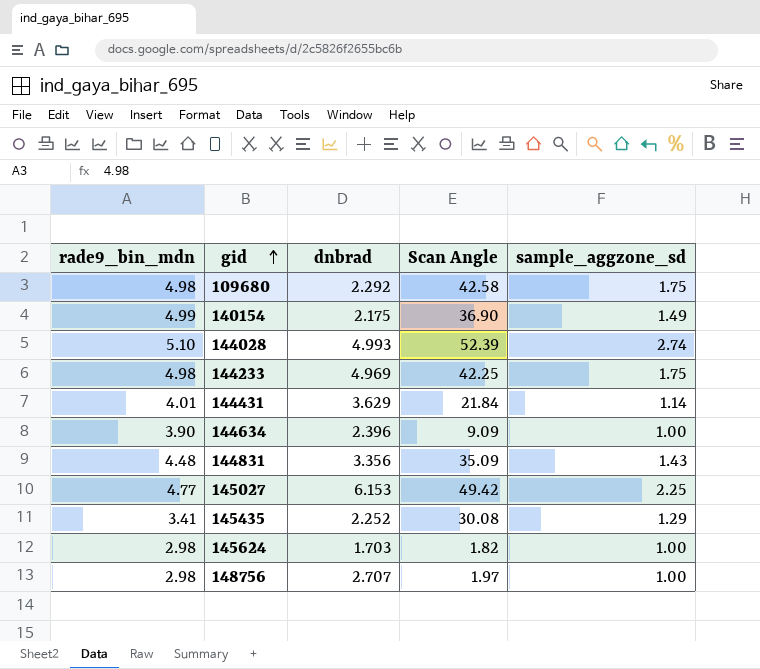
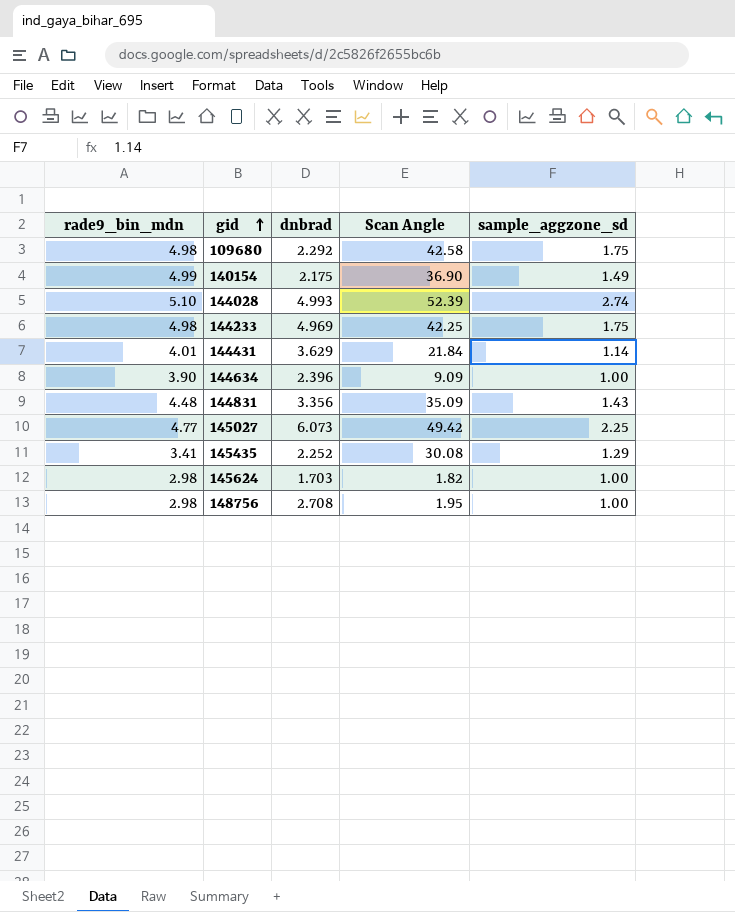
145027 | dnbrad: 6.153 -> 6.073
148756 | dnbrad: 2.707 -> 2.708
148756 | Scan Angle: 1.97 -> 1.95

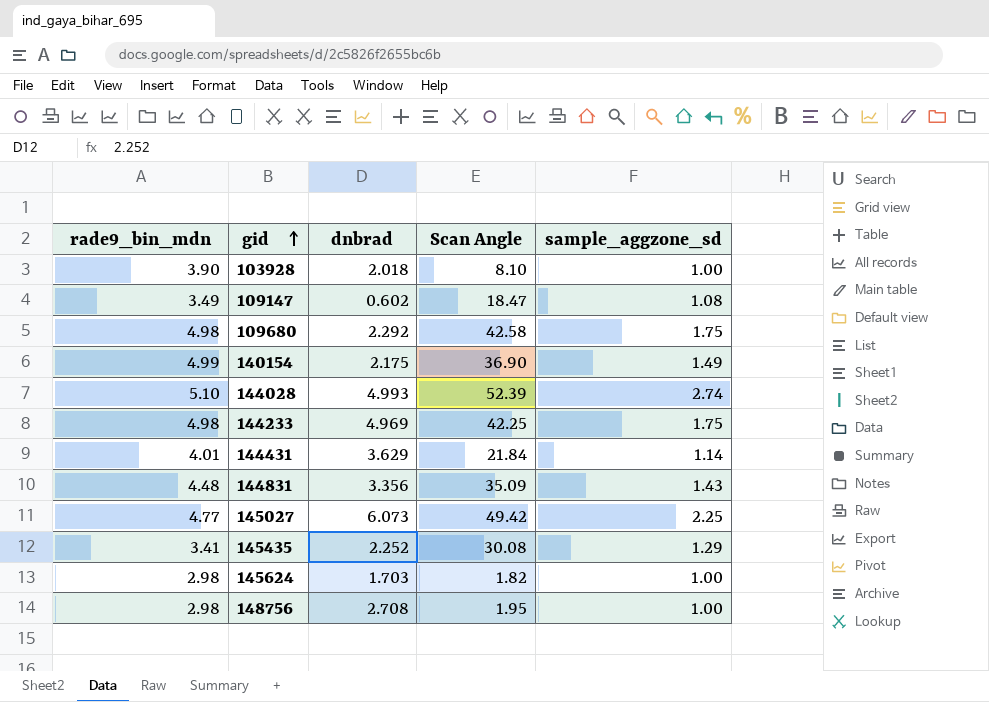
row 144634: 3.90 | 2.396 | 9.09 | 1.00 -> none
row 103928: none -> 3.90 | 2.018 | 8.10 | 1.00
row 109147: none -> 3.49 | 0.602 | 18.47 | 1.08

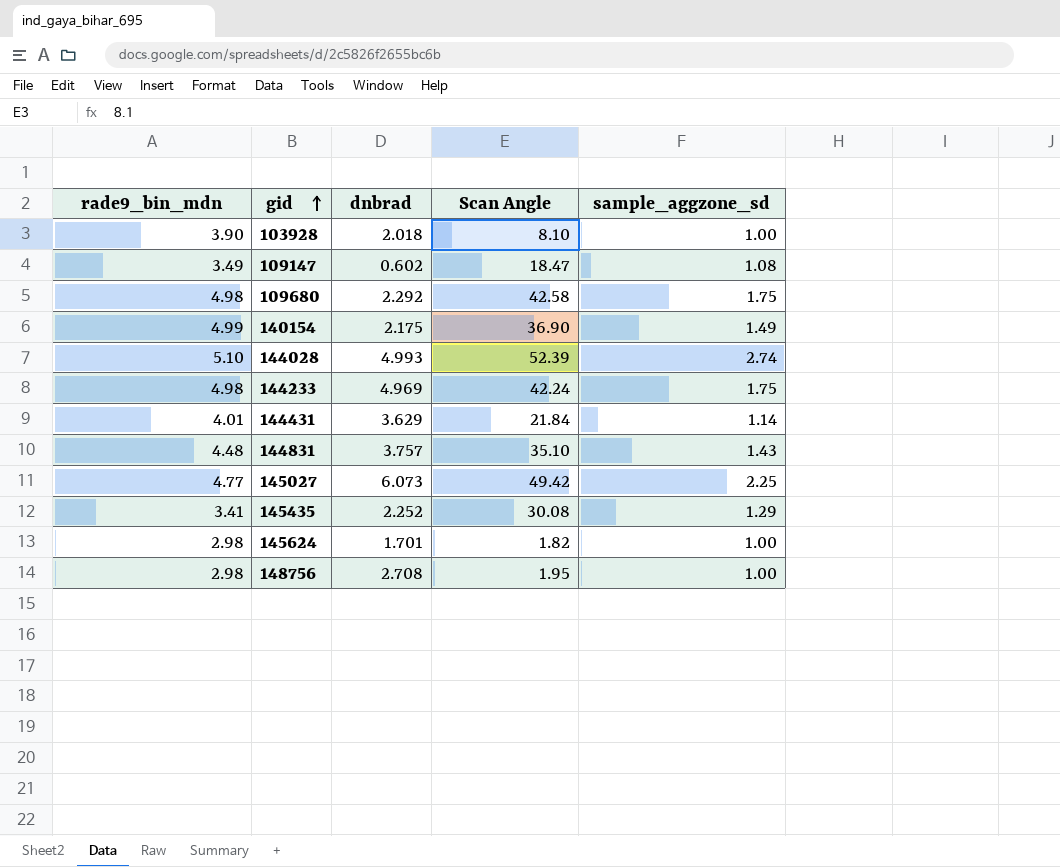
144233 | Scan Angle: 42.25 -> 42.24
144831 | dnbrad: 3.356 -> 3.757
144831 | Scan Angle: 35.09 -> 35.10
145624 | dnbrad: 1.703 -> 1.701

